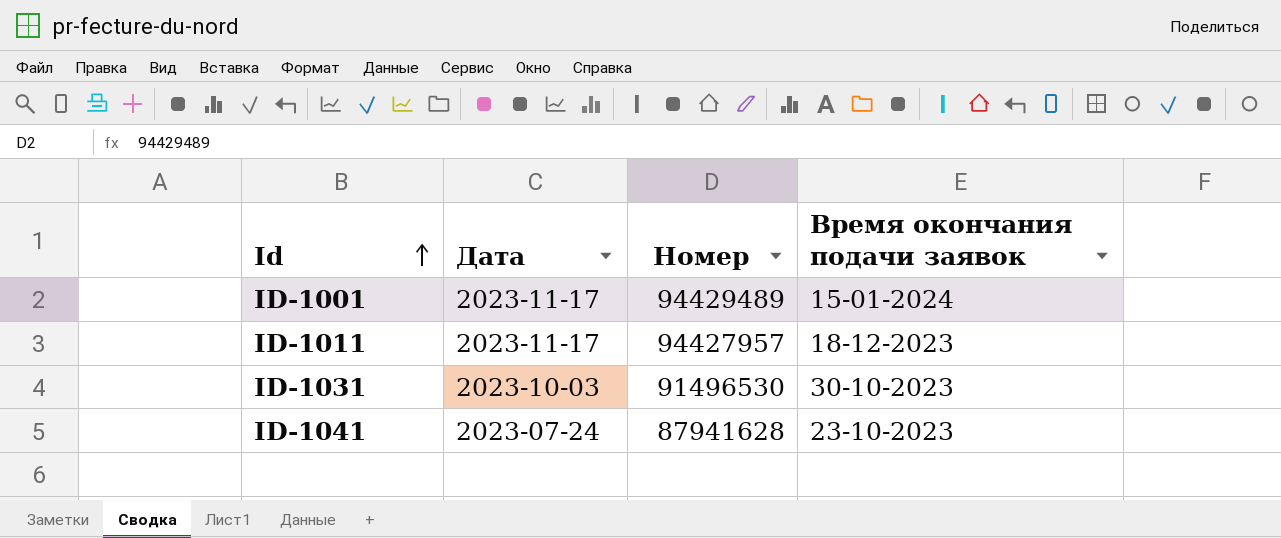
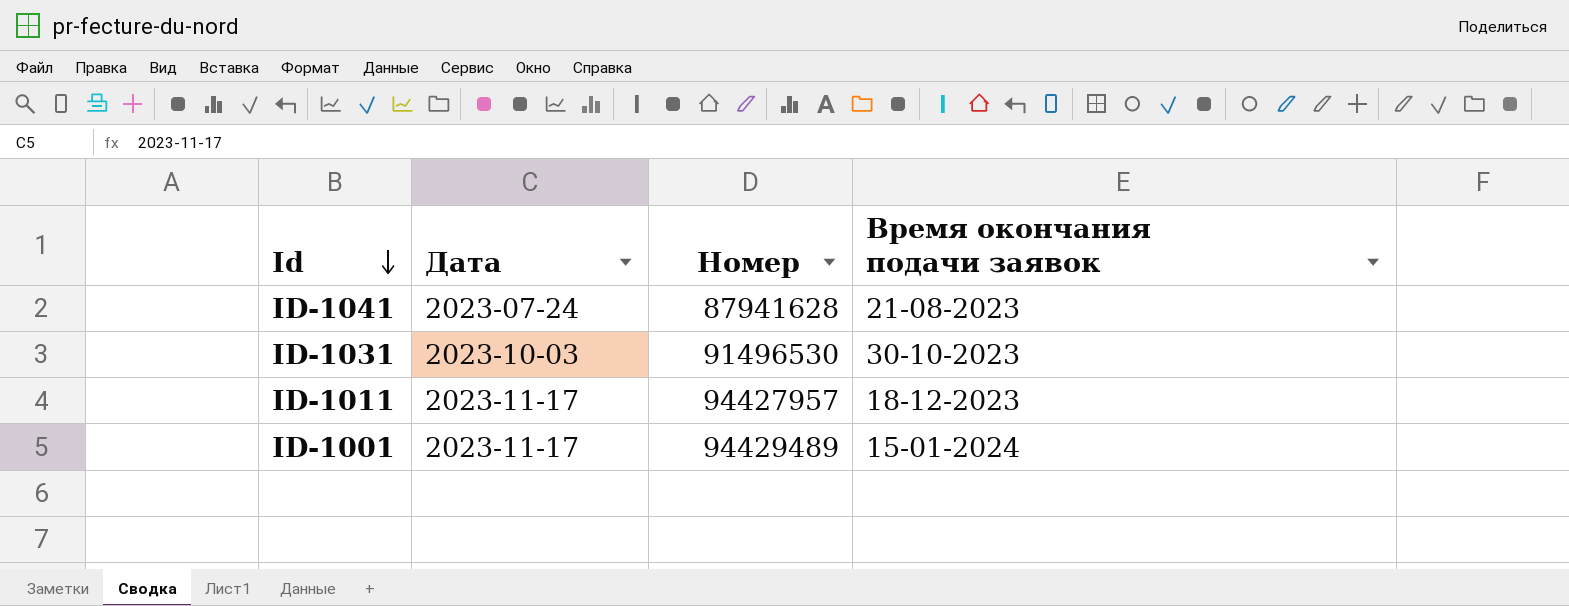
row order: Id ascending -> Id descending
ID-1041 | Время окончания подачи заявок: 23-10-2023 -> 21-08-2023

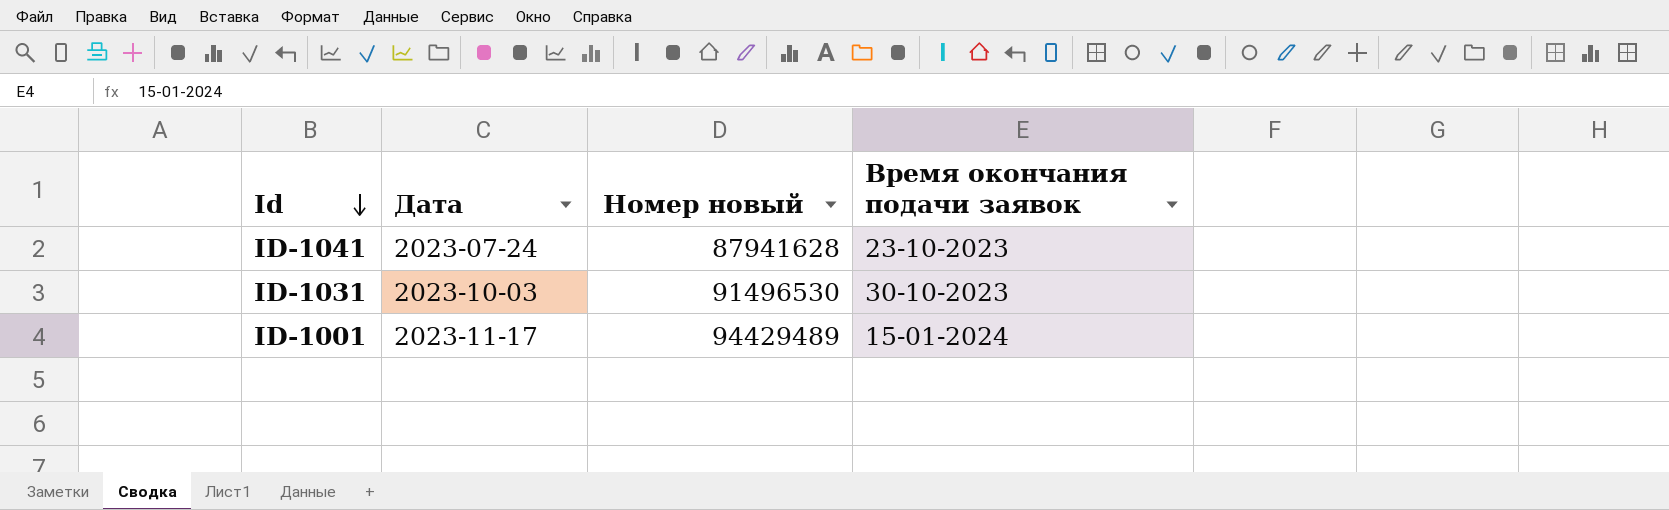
column name: Номер -> Номер новый
row ID-1011: 2023-11-17 | 94427957 | 18-12-2023 -> none
ID-1041 | Время окончания подачи заявок: 21-08-2023 -> 23-10-2023

